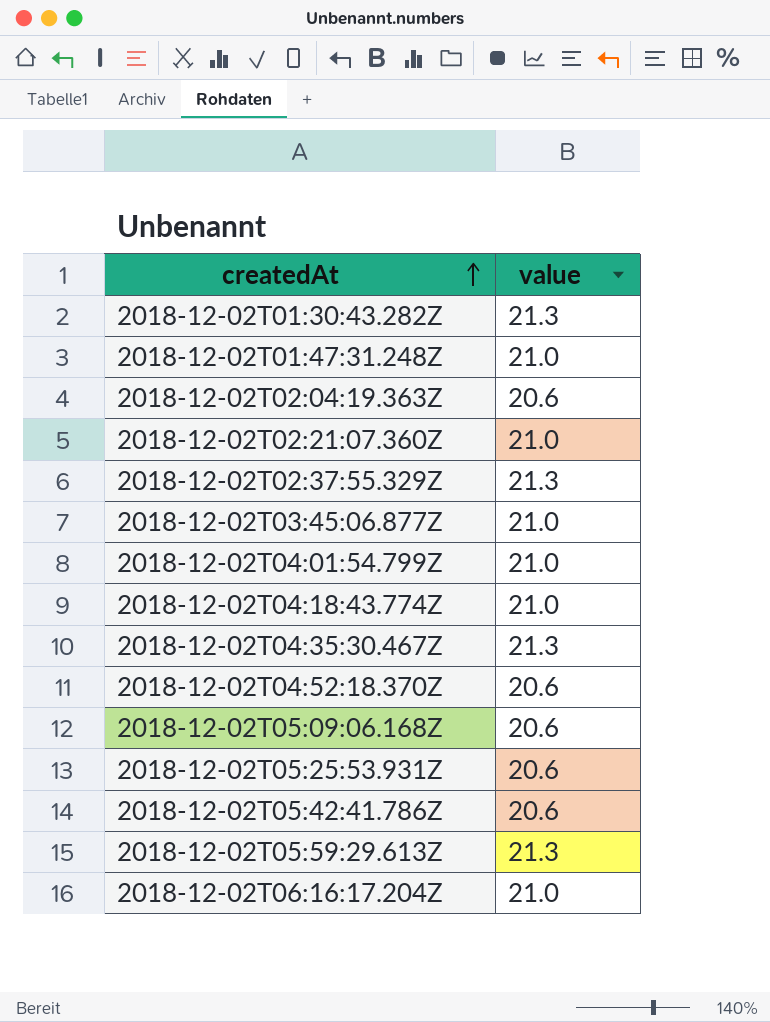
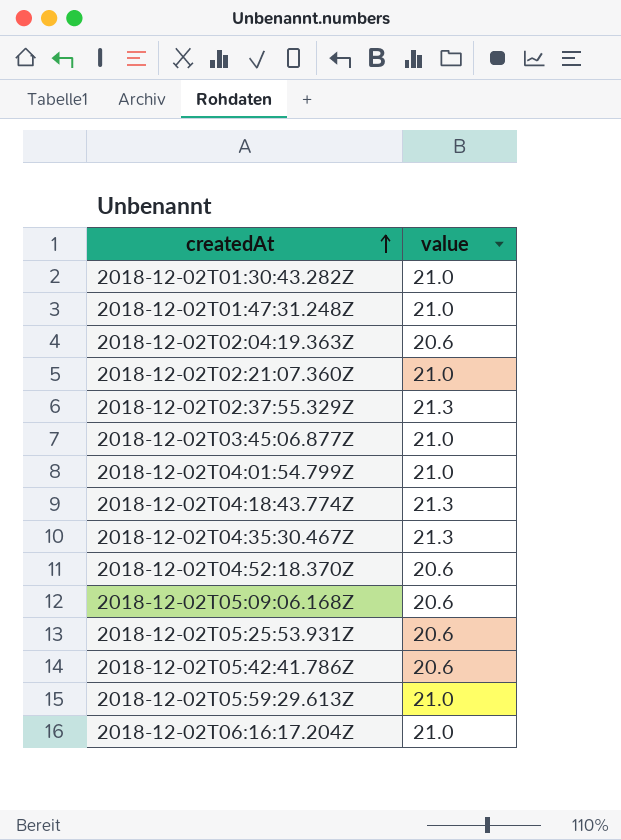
2018-12-02T01:30:43.282Z | value: 21.3 -> 21.0
2018-12-02T04:18:43.774Z | value: 21.0 -> 21.3
2018-12-02T05:59:29.613Z | value: 21.3 -> 21.0

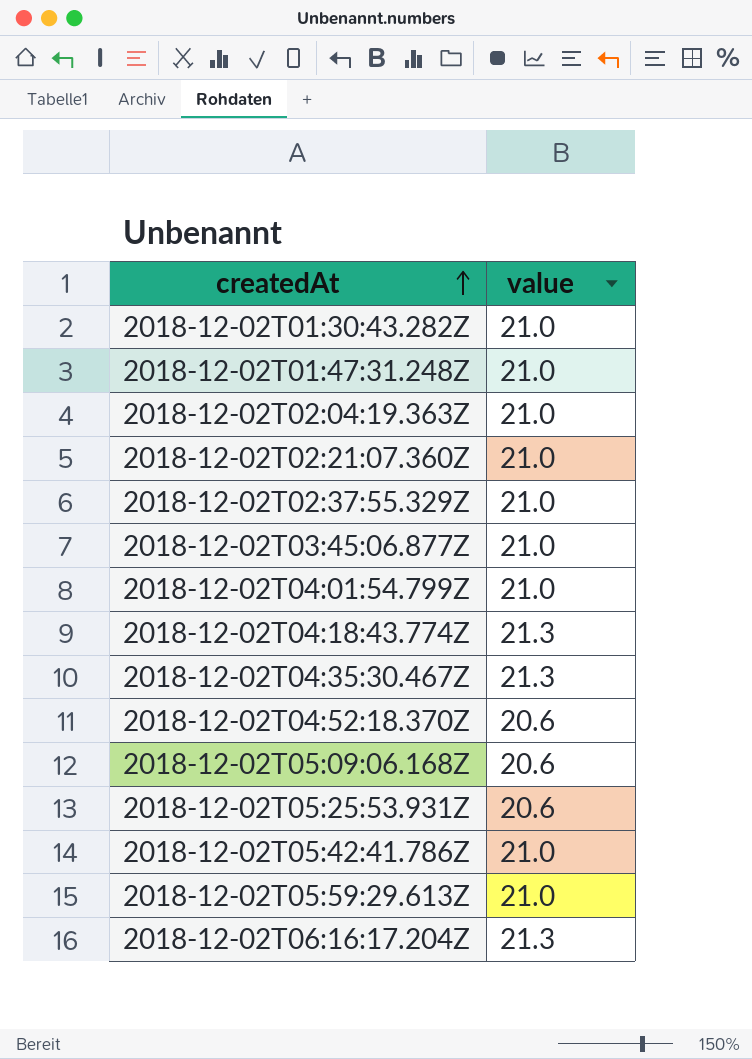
2018-12-02T02:04:19.363Z | value: 20.6 -> 21.0
2018-12-02T02:37:55.329Z | value: 21.3 -> 21.0
2018-12-02T05:42:41.786Z | value: 20.6 -> 21.0
2018-12-02T06:16:17.204Z | value: 21.0 -> 21.3

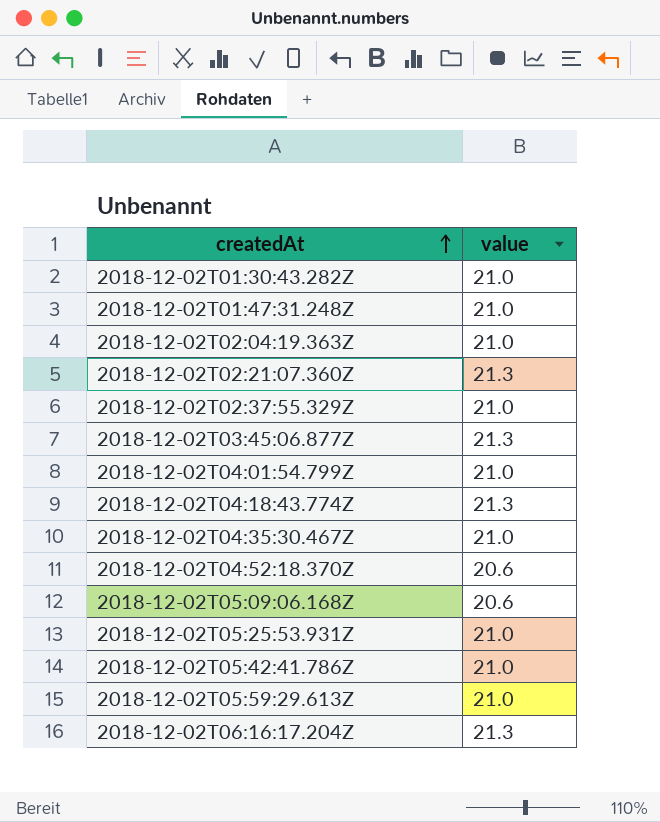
2018-12-02T02:21:07.360Z | value: 21.0 -> 21.3
2018-12-02T03:45:06.877Z | value: 21.0 -> 21.3
2018-12-02T04:35:30.467Z | value: 21.3 -> 21.0
2018-12-02T05:25:53.931Z | value: 20.6 -> 21.0

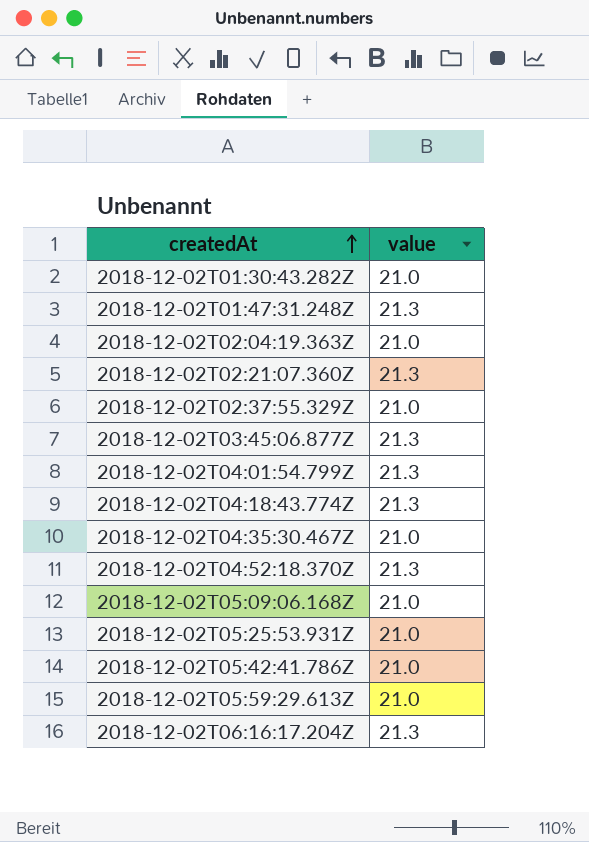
2018-12-02T01:47:31.248Z | value: 21.0 -> 21.3
2018-12-02T04:01:54.799Z | value: 21.0 -> 21.3
2018-12-02T04:52:18.370Z | value: 20.6 -> 21.3
2018-12-02T05:09:06.168Z | value: 20.6 -> 21.0

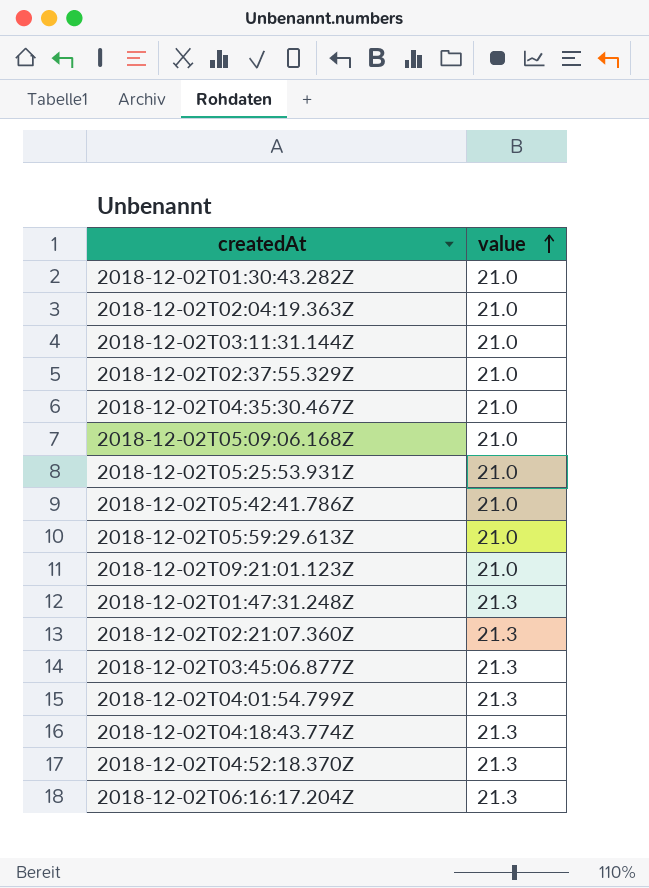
row order: createdAt ascending -> value ascending
row 2018-12-02T03:11:31.144Z: none -> 21.0
row 2018-12-02T09:21:01.123Z: none -> 21.0

